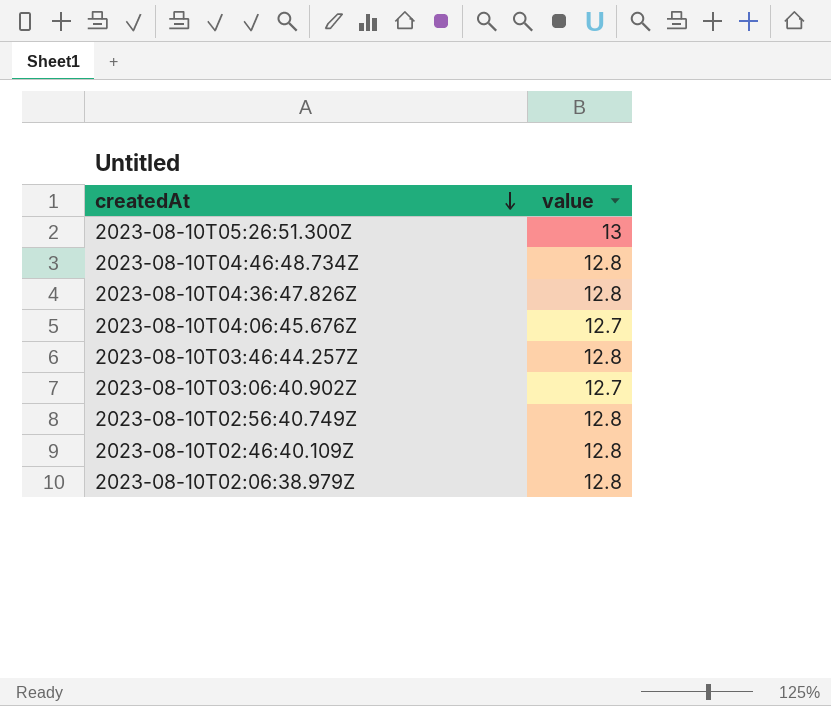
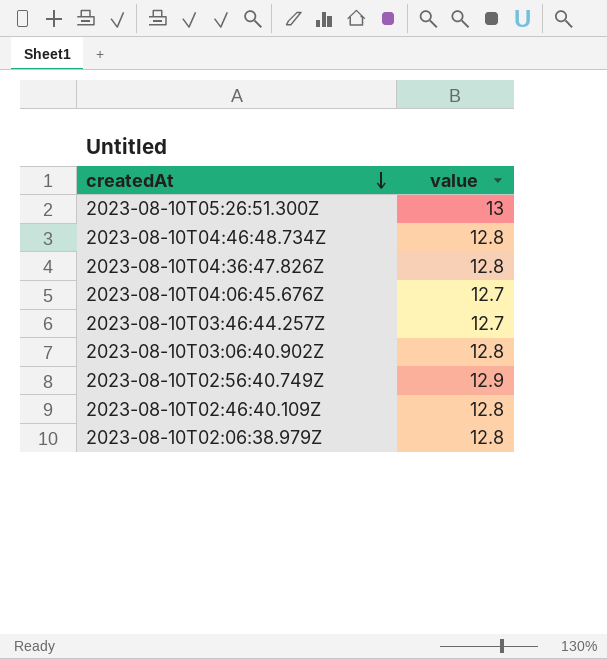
2023-08-10T03:46:44.257Z | value: 12.8 -> 12.7
2023-08-10T03:06:40.902Z | value: 12.7 -> 12.8
2023-08-10T02:56:40.749Z | value: 12.8 -> 12.9

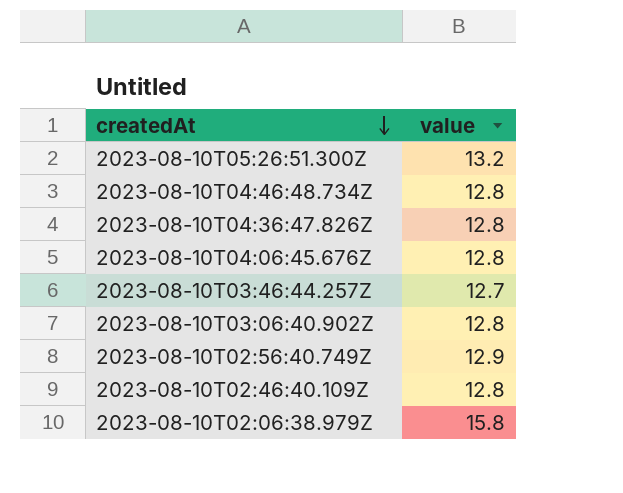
2023-08-10T05:26:51.300Z | value: 13 -> 13.2
2023-08-10T04:06:45.676Z | value: 12.7 -> 12.8
2023-08-10T02:06:38.979Z | value: 12.8 -> 15.8

